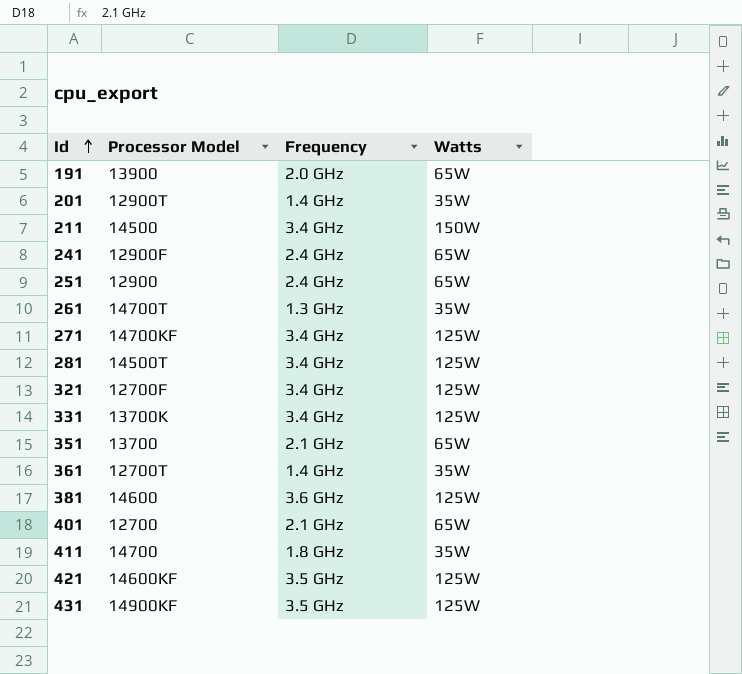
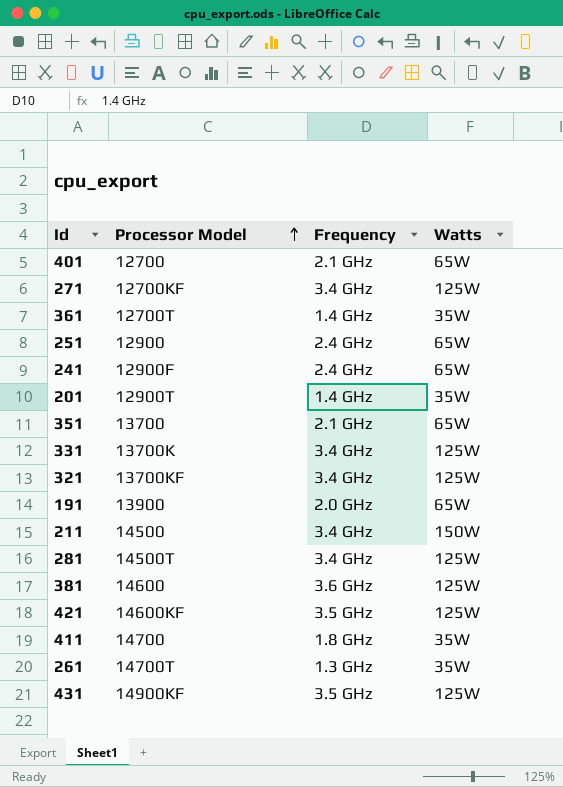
row order: Id ascending -> Processor Model ascending
271 | Processor Model: 14700KF -> 12700KF
321 | Processor Model: 12700F -> 13700KF

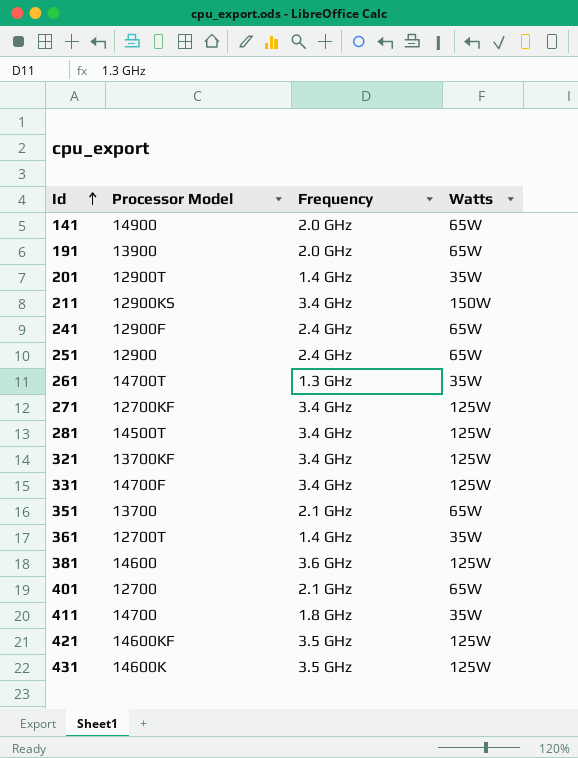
row order: Processor Model ascending -> Id ascending
row 141: none -> 14900 | 2.0 GHz | 65W
211 | Processor Model: 14500 -> 12900KS
331 | Processor Model: 13700K -> 14700F
431 | Processor Model: 14900KF -> 14600K

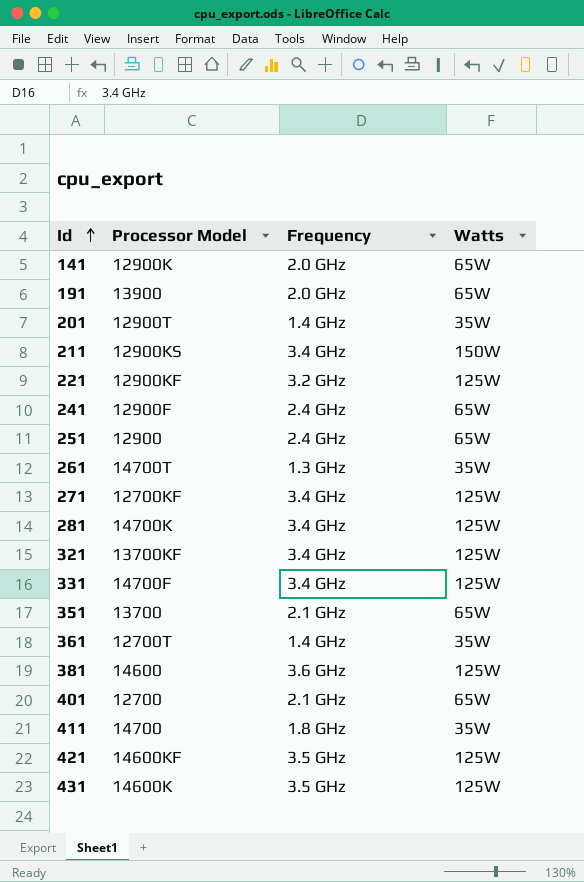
141 | Processor Model: 14900 -> 12900K
row 221: none -> 12900KF | 3.2 GHz | 125W
281 | Processor Model: 14500T -> 14700K

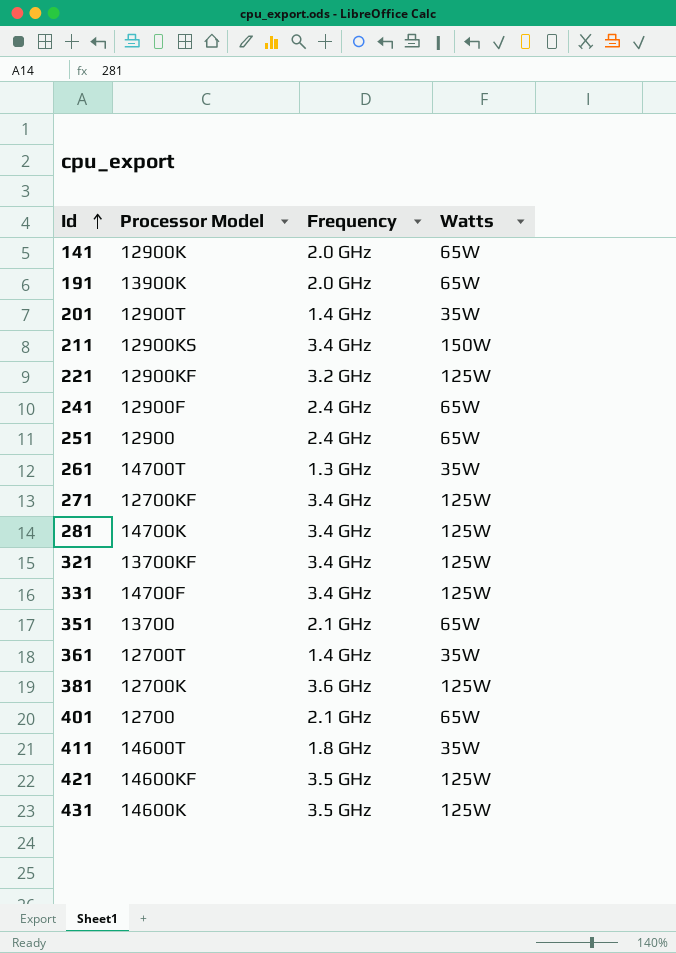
191 | Processor Model: 13900 -> 13900K
381 | Processor Model: 14600 -> 12700K
411 | Processor Model: 14700 -> 14600T

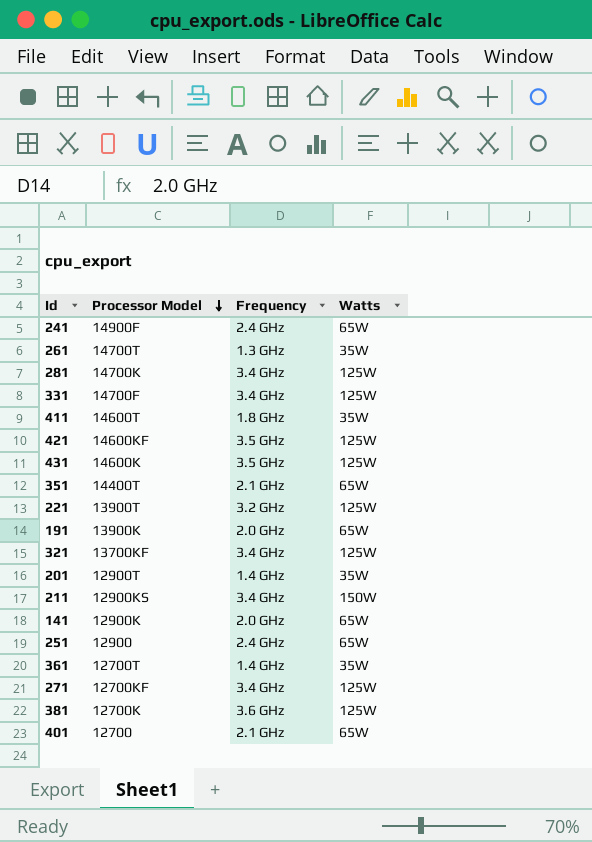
row order: Id ascending -> Processor Model descending
241 | Processor Model: 12900F -> 14900F
351 | Processor Model: 13700 -> 14400T
221 | Processor Model: 12900KF -> 13900T

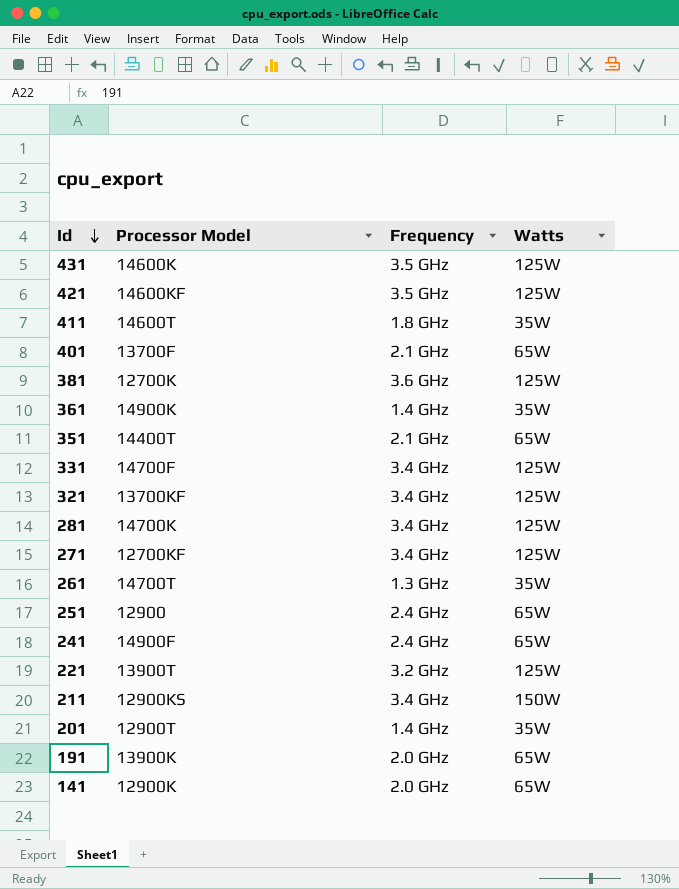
row order: Processor Model descending -> Id descending
401 | Processor Model: 12700 -> 13700F
361 | Processor Model: 12700T -> 14900K

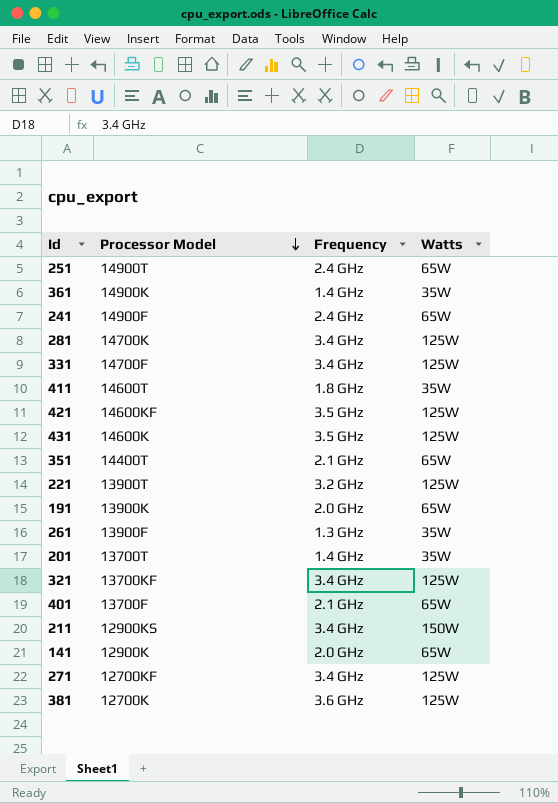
row order: Id descending -> Processor Model descending
251 | Processor Model: 12900 -> 14900T
261 | Processor Model: 14700T -> 13900F
201 | Processor Model: 12900T -> 13700T

